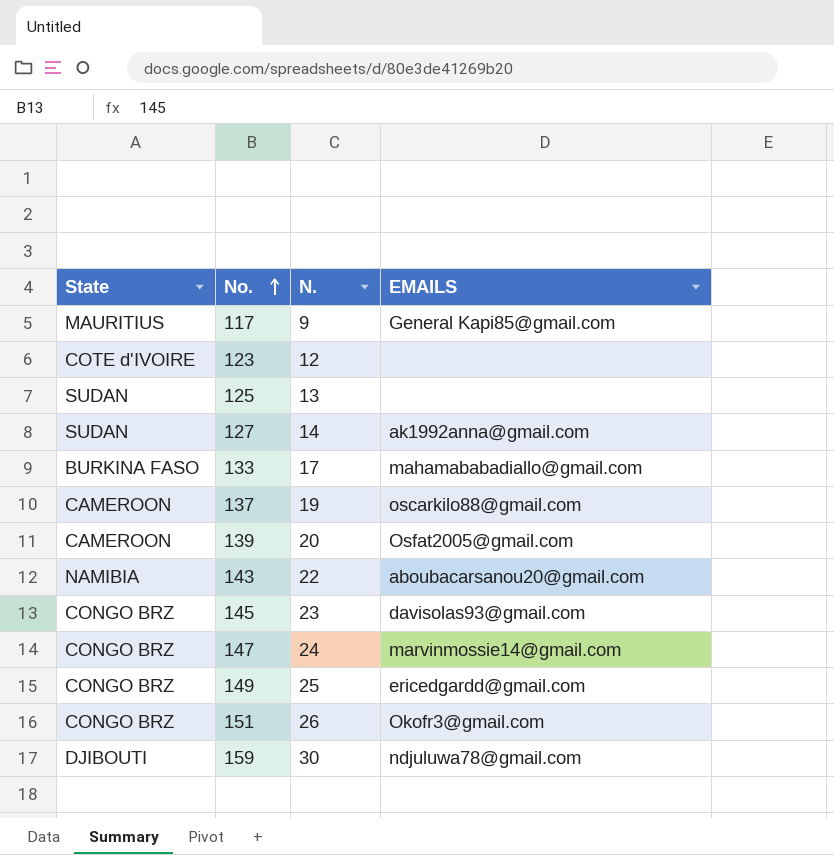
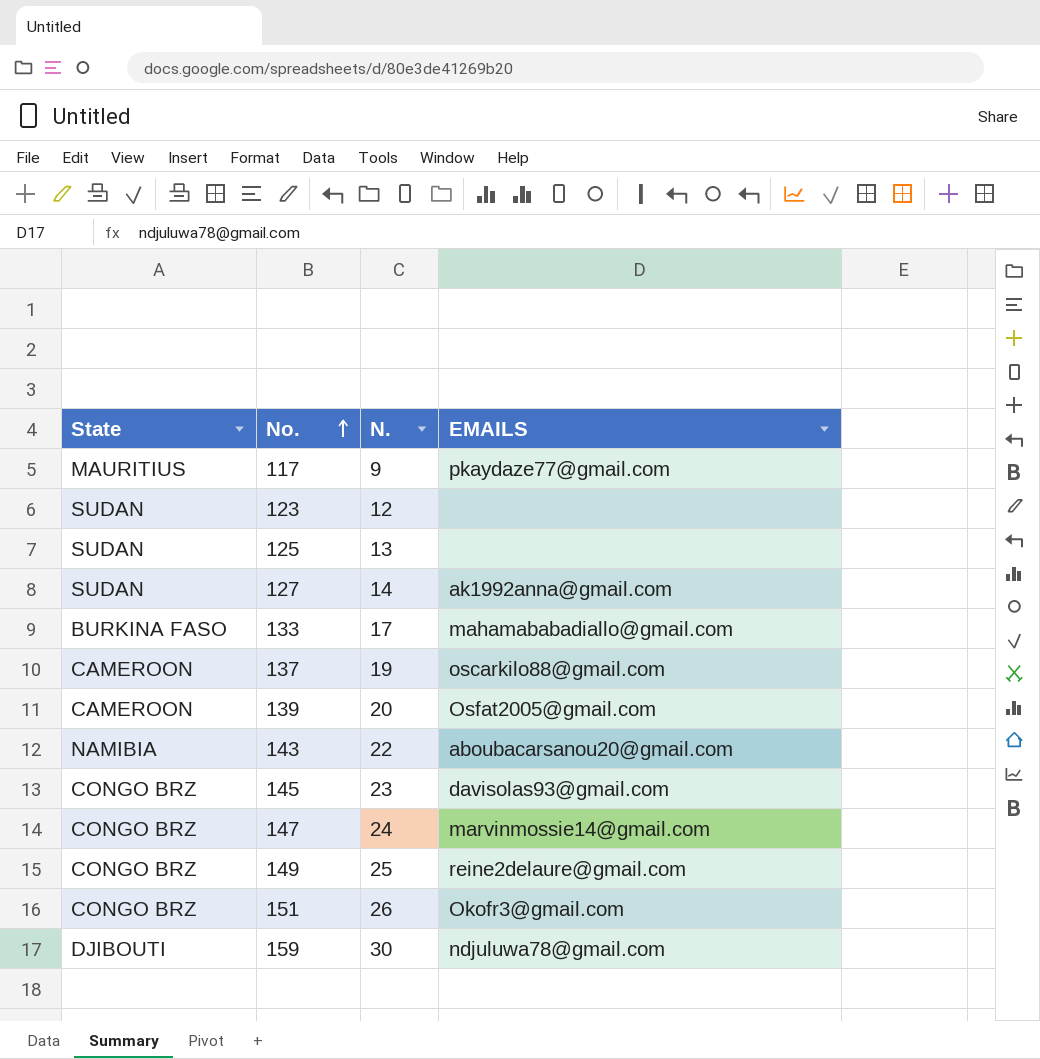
117 | EMAILS: General Kapi85@gmail.com -> pkaydaze77@gmail.com
123 | State: COTE d'IVOIRE -> SUDAN
149 | EMAILS: ericedgardd@gmail.com -> reine2delaure@gmail.com

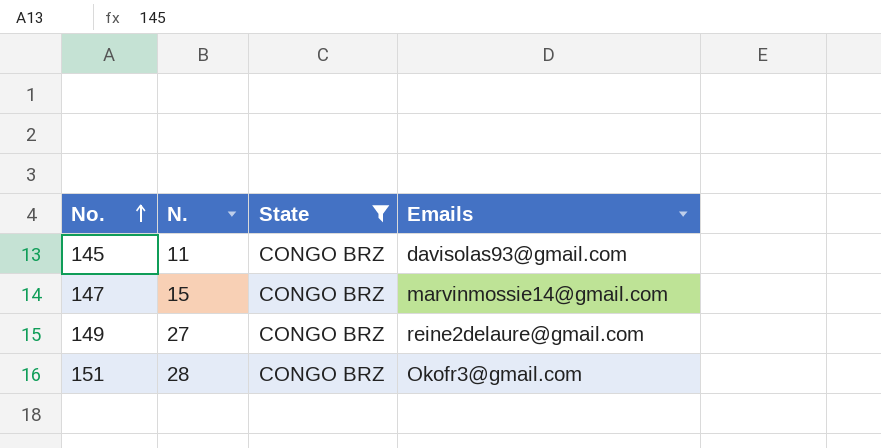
filter: none -> State = CONGO BRZ
column State | position: 1 -> 3
column name: EMAILS -> Emails
145 | N.: 23 -> 11
147 | N.: 24 -> 15
149 | N.: 25 -> 27
151 | N.: 26 -> 28

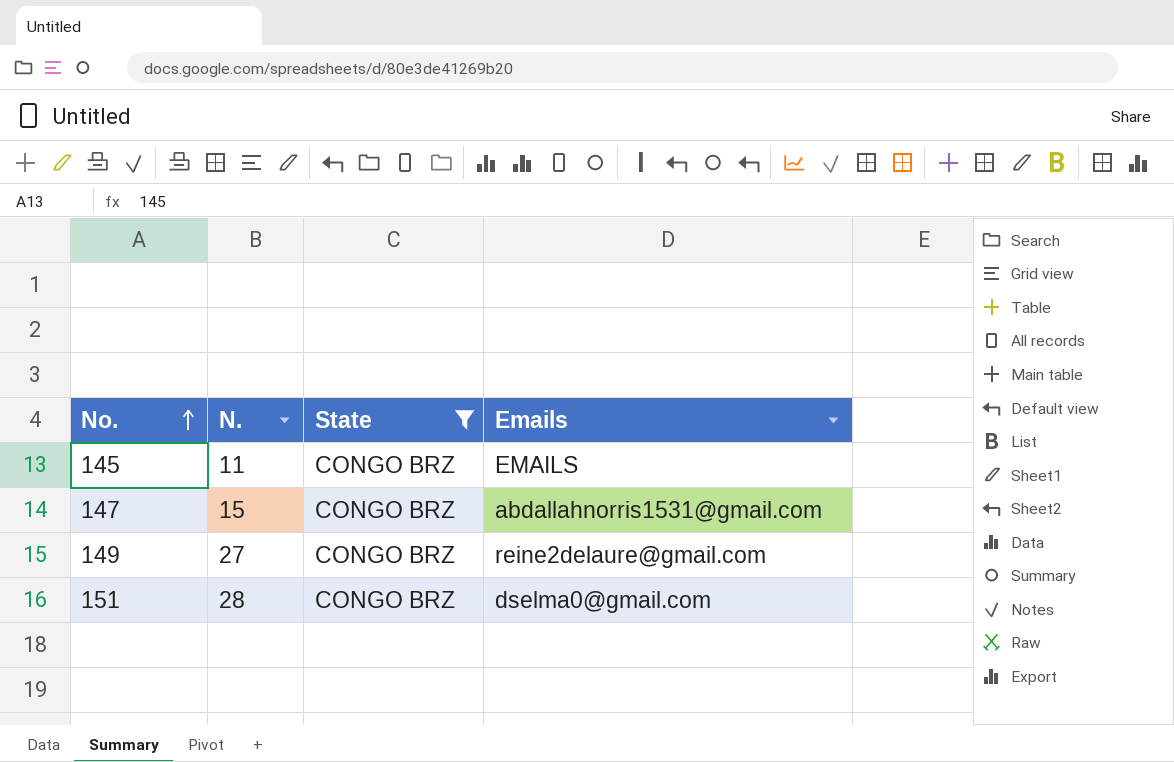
145 | Emails: davisolas93@gmail.com -> EMAILS
147 | Emails: marvinmossie14@gmail.com -> abdallahnorris1531@gmail.com
151 | Emails: Okofr3@gmail.com -> dselma0@gmail.com

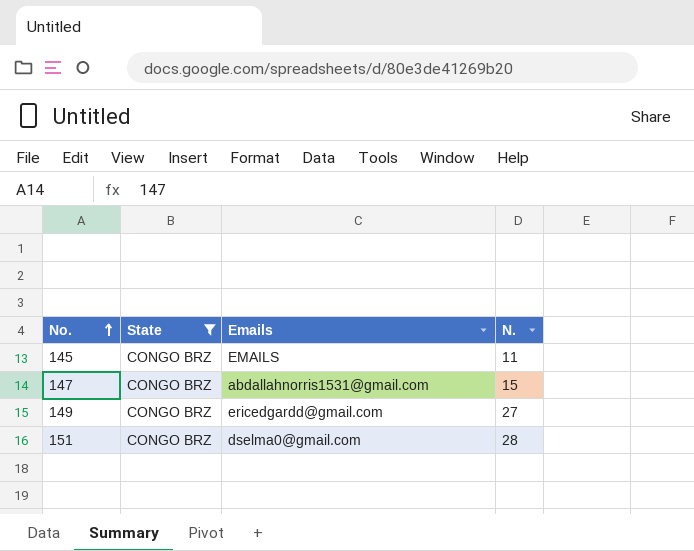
column N. | position: 2 -> 4
149 | Emails: reine2delaure@gmail.com -> ericedgardd@gmail.com

